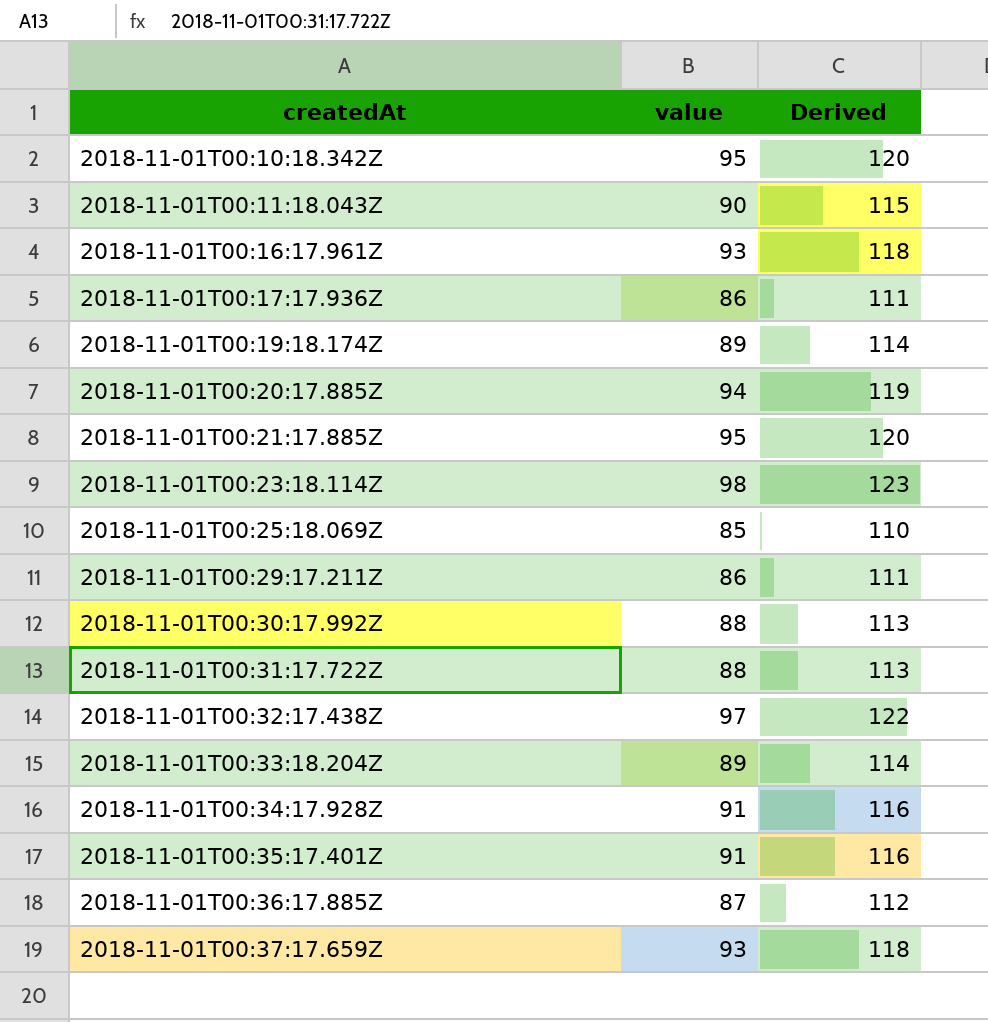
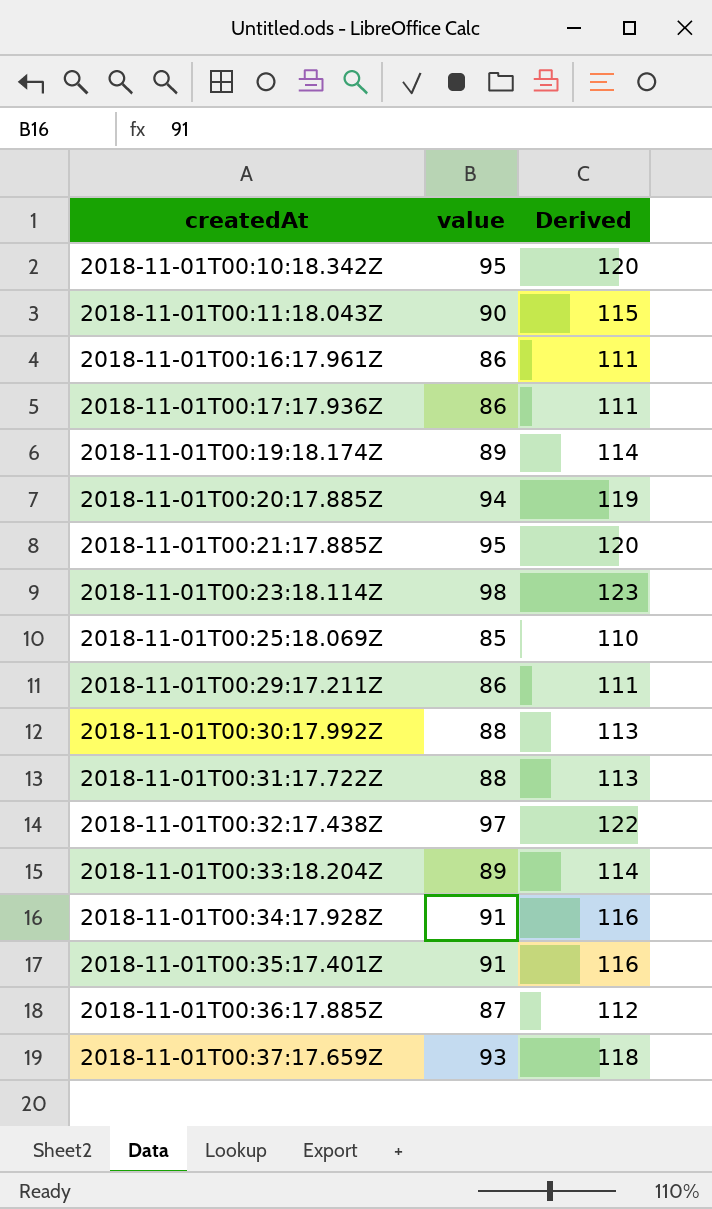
2018-11-01T00:16:17.961Z | value: 93 -> 86
2018-11-01T00:16:17.961Z | Derived: 118 -> 111

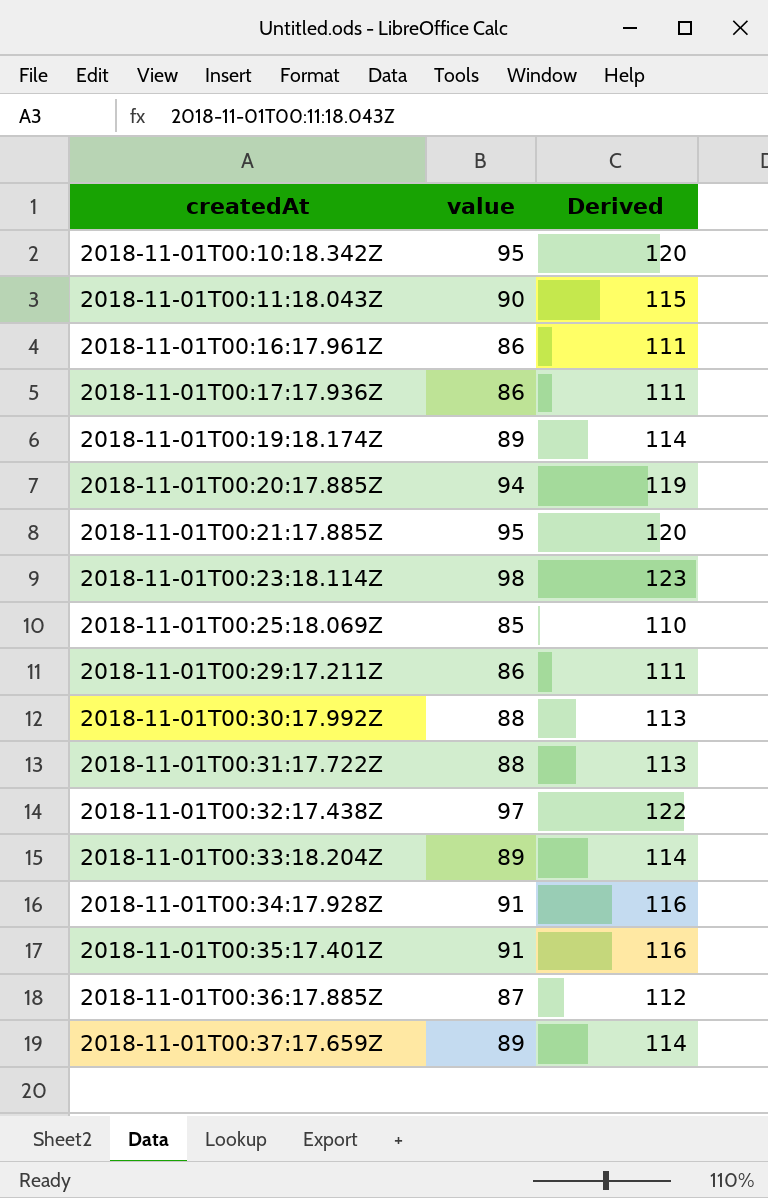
2018-11-01T00:37:17.659Z | value: 93 -> 89
2018-11-01T00:37:17.659Z | Derived: 118 -> 114

